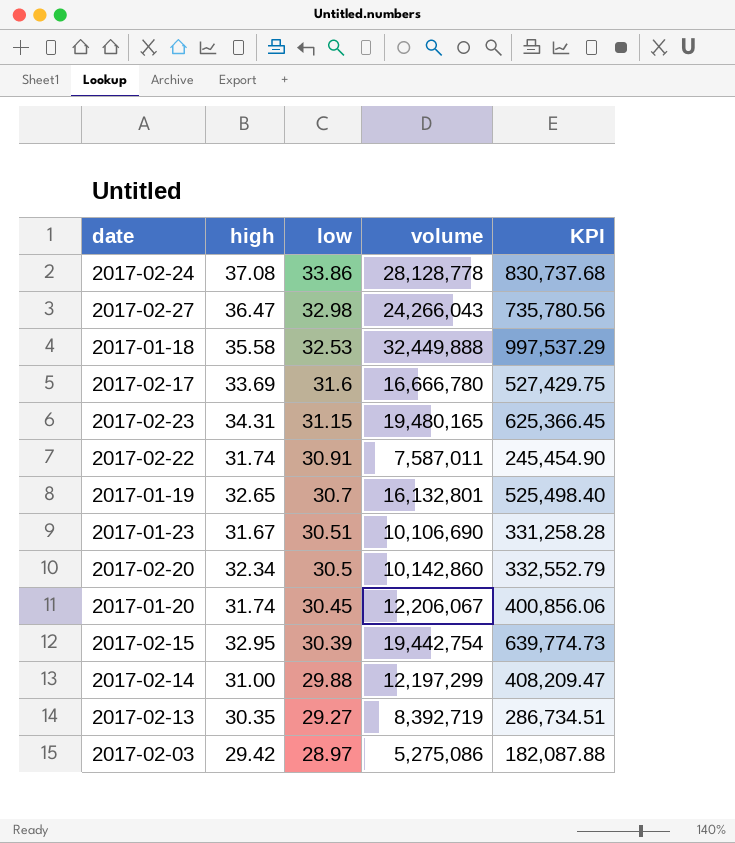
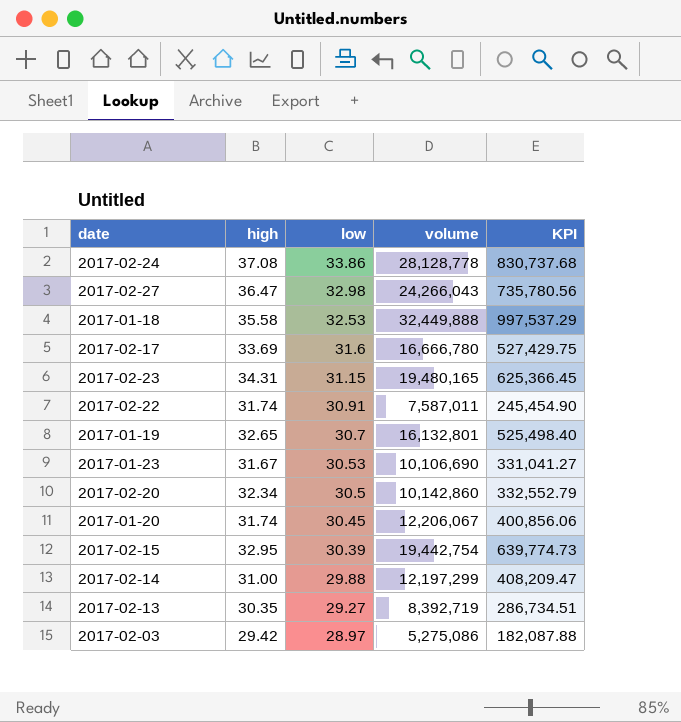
2017-01-23 | low: 30.51 -> 30.53
2017-01-23 | KPI: 331,258.28 -> 331,041.27

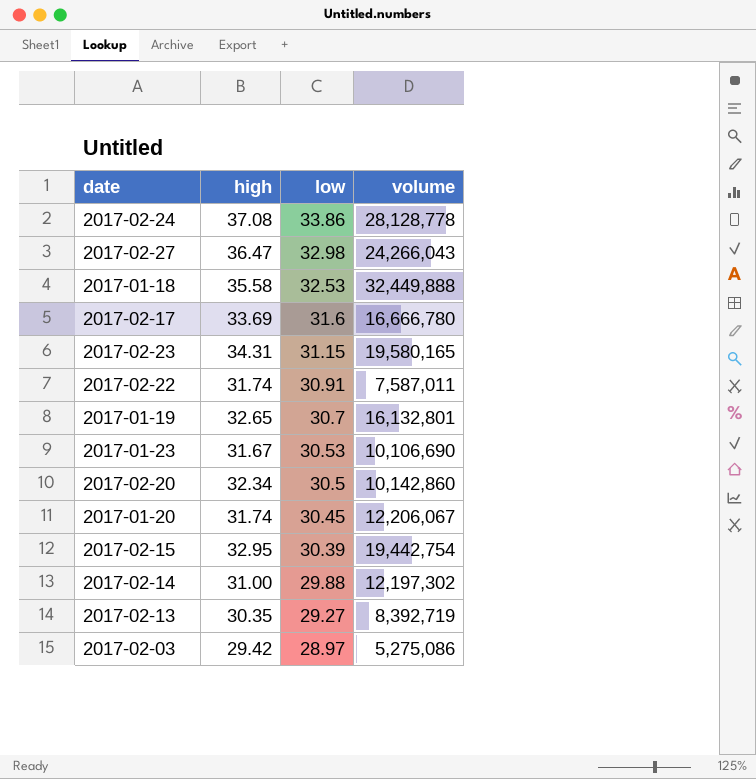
column KPI | formula: [volume] / [low] -> none
2017-02-23 | volume: 19,480,165 -> 19,580,165
2017-02-14 | volume: 12,197,299 -> 12,197,302

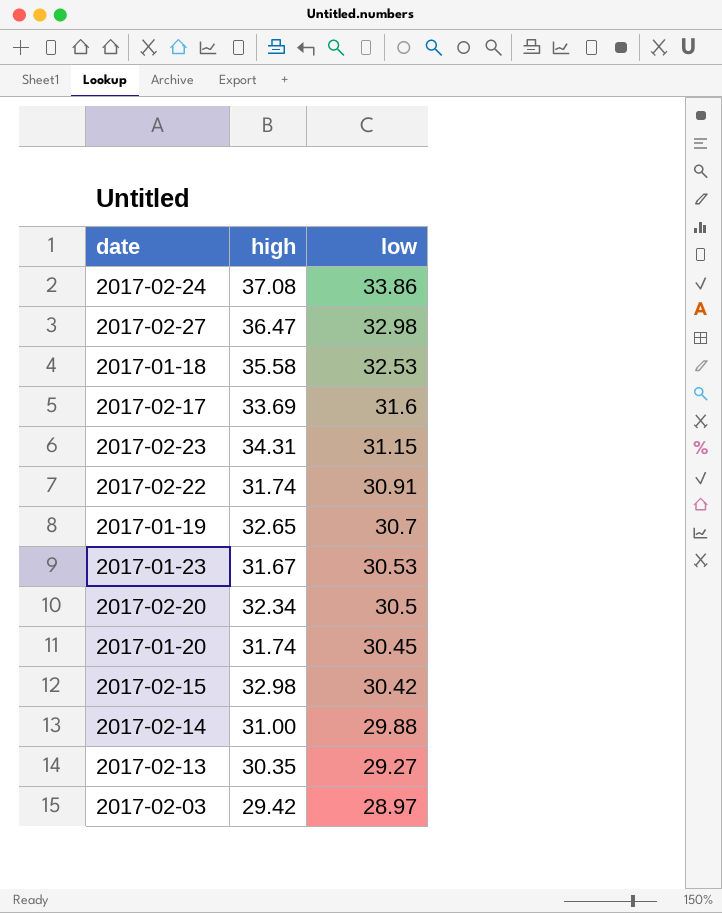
column volume | position: 4 -> none
2017-02-15 | high: 32.95 -> 32.98
2017-02-15 | low: 30.39 -> 30.42

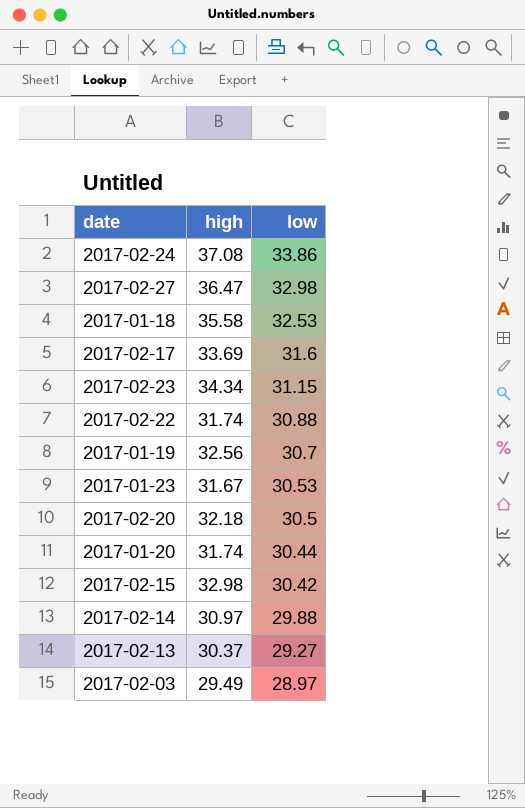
2017-02-23 | high: 34.31 -> 34.34
2017-02-22 | low: 30.91 -> 30.88
2017-01-19 | high: 32.65 -> 32.56
2017-02-20 | high: 32.34 -> 32.18
2017-01-20 | low: 30.45 -> 30.44
2017-02-14 | high: 31.00 -> 30.97
2017-02-13 | high: 30.35 -> 30.37
2017-02-03 | high: 29.42 -> 29.49

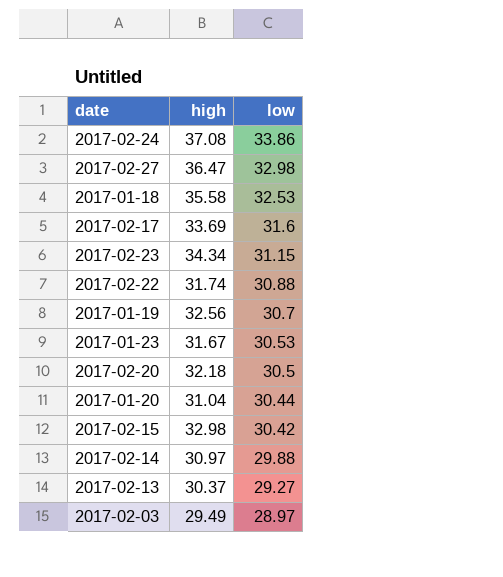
2017-01-20 | high: 31.74 -> 31.04

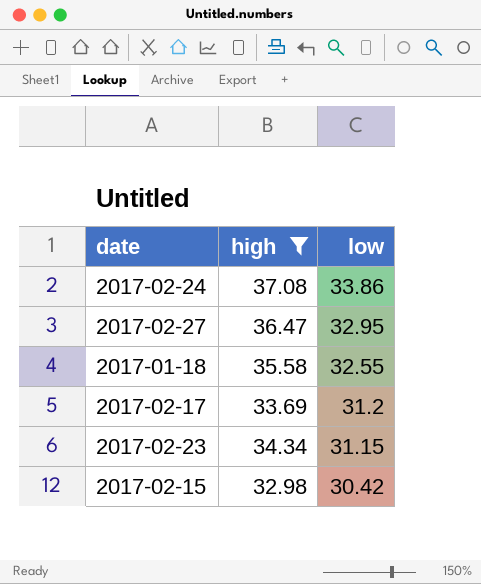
filter: none -> high >= 32.98
2017-02-27 | low: 32.98 -> 32.95
2017-01-18 | low: 32.53 -> 32.55
2017-02-17 | low: 31.6 -> 31.2

